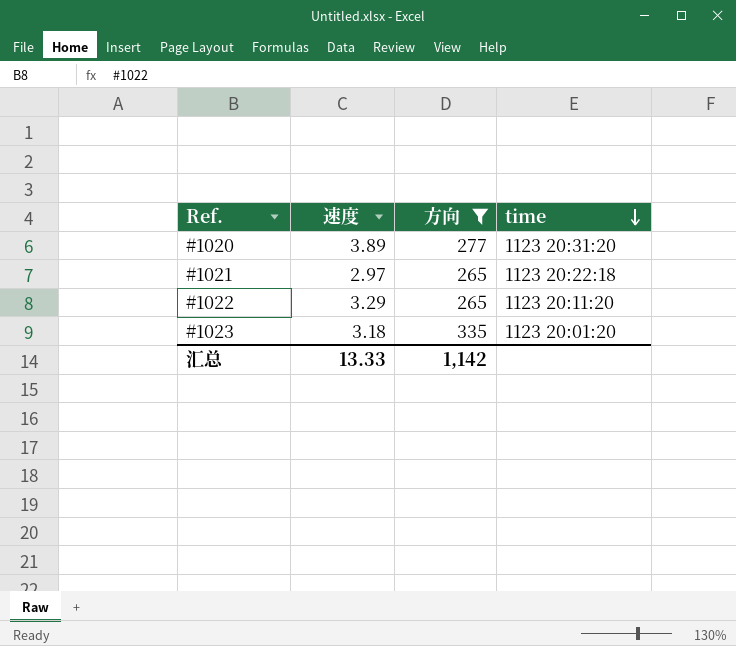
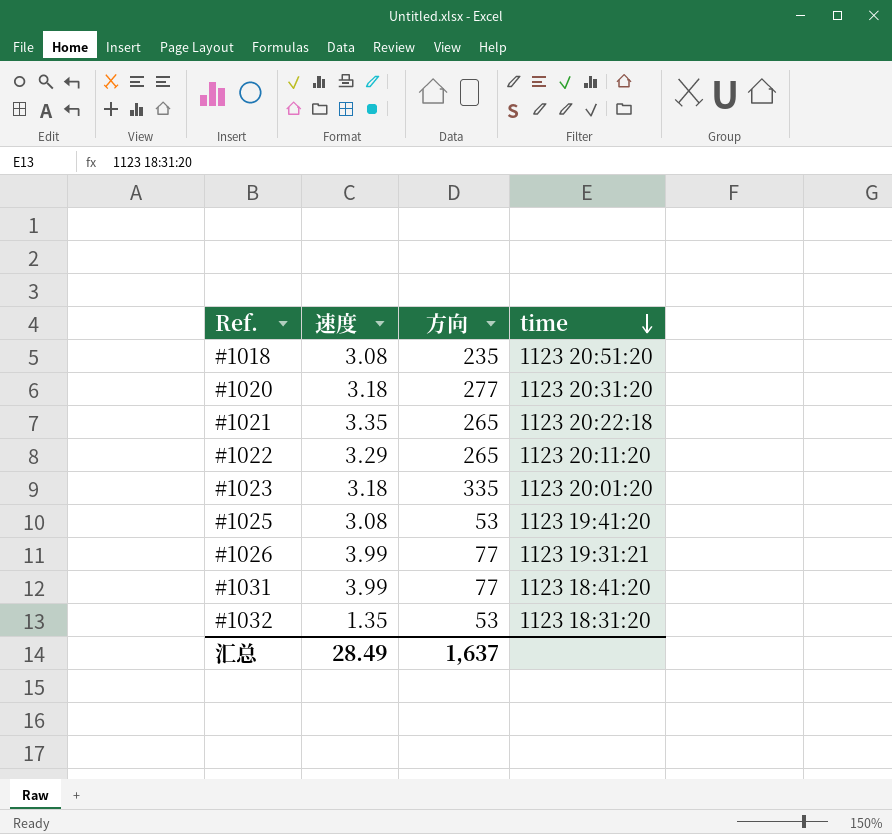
filter: 方向 >= 265 -> none
#1020 | 速度: 3.89 -> 3.18
#1021 | 速度: 2.97 -> 3.35
汇总 | 速度: 13.33 -> 28.49
汇总 | 方向: 1,142 -> 1,637

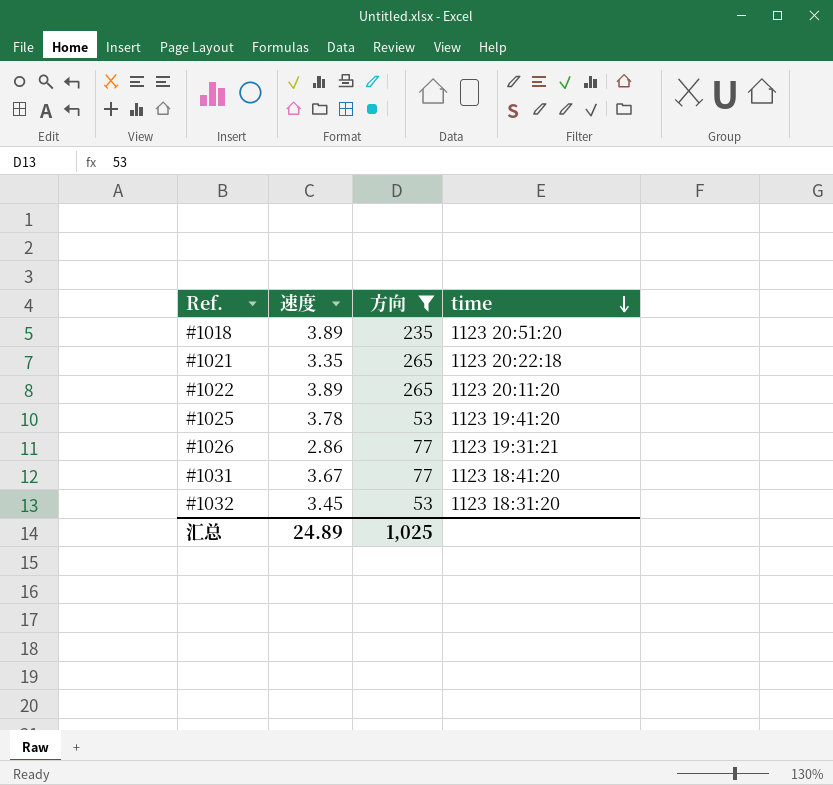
filter: none -> 方向 <= 265
#1018 | 速度: 3.08 -> 3.89
#1022 | 速度: 3.29 -> 3.89
#1025 | 速度: 3.08 -> 3.78
#1026 | 速度: 3.99 -> 2.86
#1031 | 速度: 3.99 -> 3.67
#1032 | 速度: 1.35 -> 3.45
汇总 | 速度: 28.49 -> 24.89
汇总 | 方向: 1,637 -> 1,025

